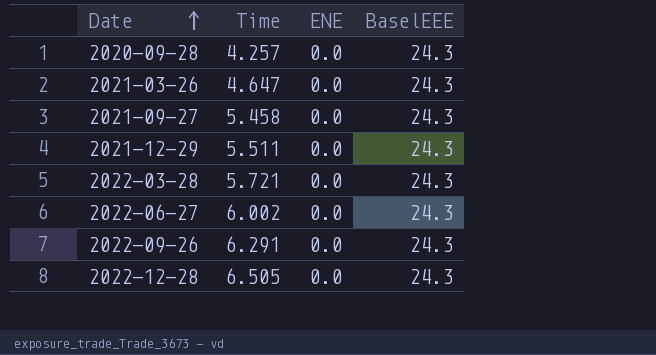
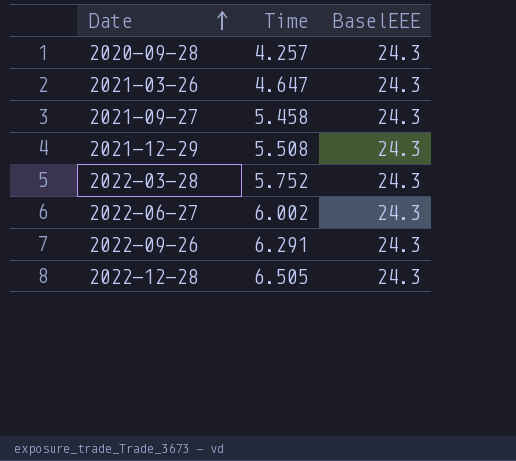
column ENE | position: 3 -> none
2021-12-29 | Time: 5.511 -> 5.508
2022-03-28 | Time: 5.721 -> 5.752

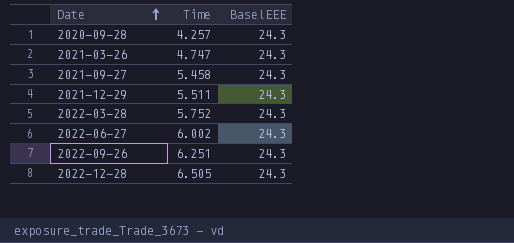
2021-03-26 | Time: 4.647 -> 4.747
2021-12-29 | Time: 5.508 -> 5.511
2022-09-26 | Time: 6.291 -> 6.251

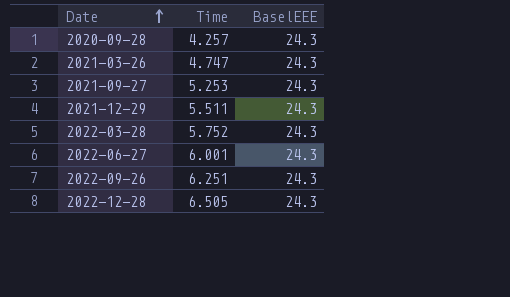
2021-09-27 | Time: 5.458 -> 5.253
2022-06-27 | Time: 6.002 -> 6.001

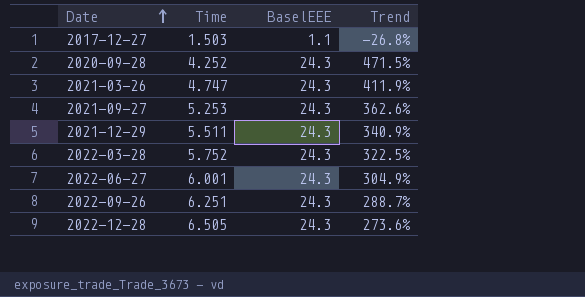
column Trend | formula: none -> ([BaselEEE] - [Time]) / [Time]
row 2017-12-27: none -> 1.503 | 1.1 | -26.8%
2020-09-28 | Time: 4.257 -> 4.252

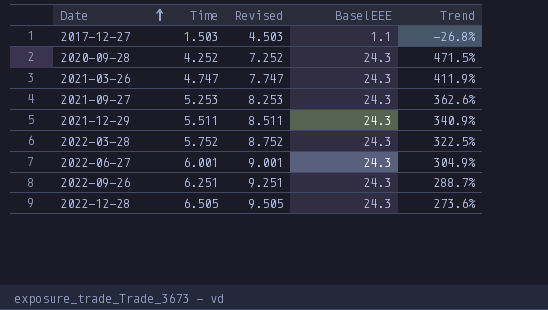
column Revised | formula: none -> [Time] + 3

